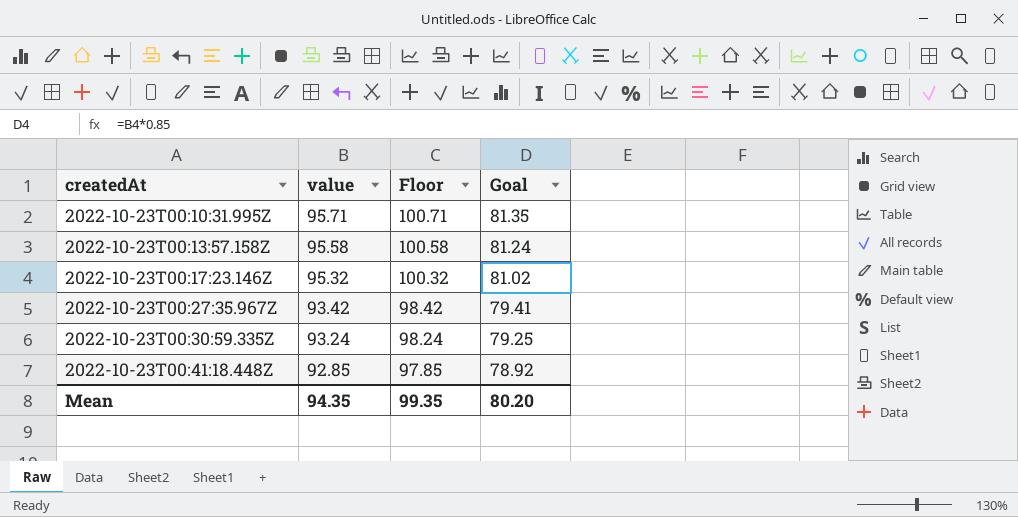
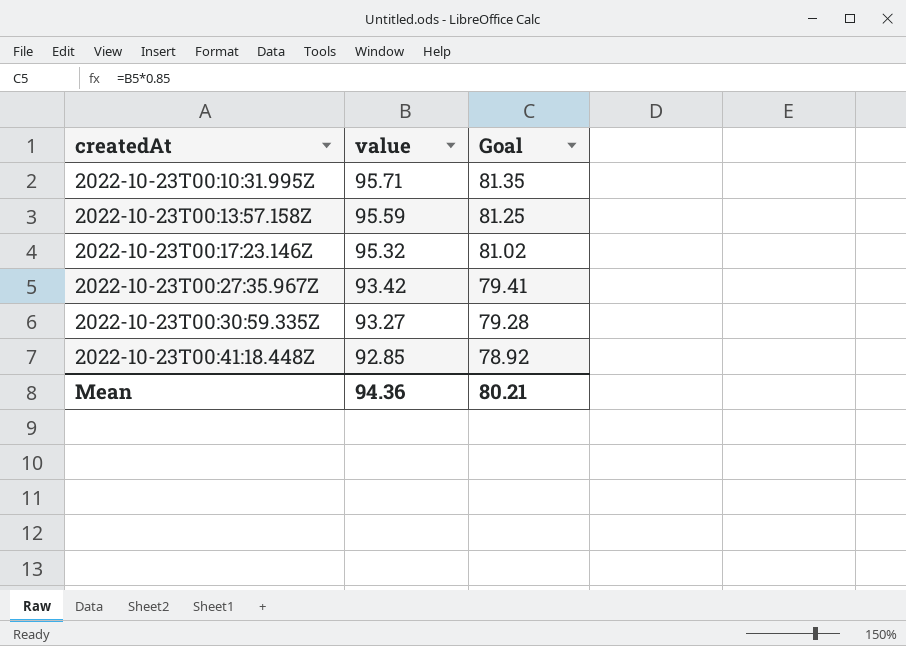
column Floor | formula: [value] + 5 -> none
2022-10-23T00:13:57.158Z | value: 95.58 -> 95.59
2022-10-23T00:13:57.158Z | Goal: 81.24 -> 81.25
2022-10-23T00:30:59.335Z | value: 93.24 -> 93.27
2022-10-23T00:30:59.335Z | Goal: 79.25 -> 79.28
Mean | value: 94.35 -> 94.36
Mean | Goal: 80.20 -> 80.21

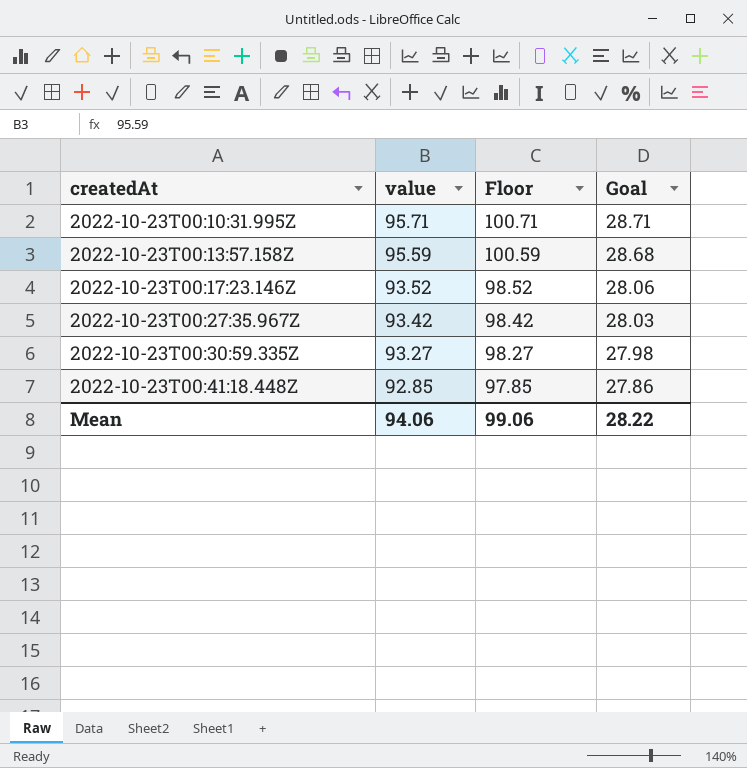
column Floor | formula: none -> [value] + 5
column Goal | formula: [value] * 0.85 -> [value] * 0.3
2022-10-23T00:17:23.146Z | value: 95.32 -> 93.52
Mean | value: 94.36 -> 94.06
Mean | Goal: 80.21 -> 28.22

